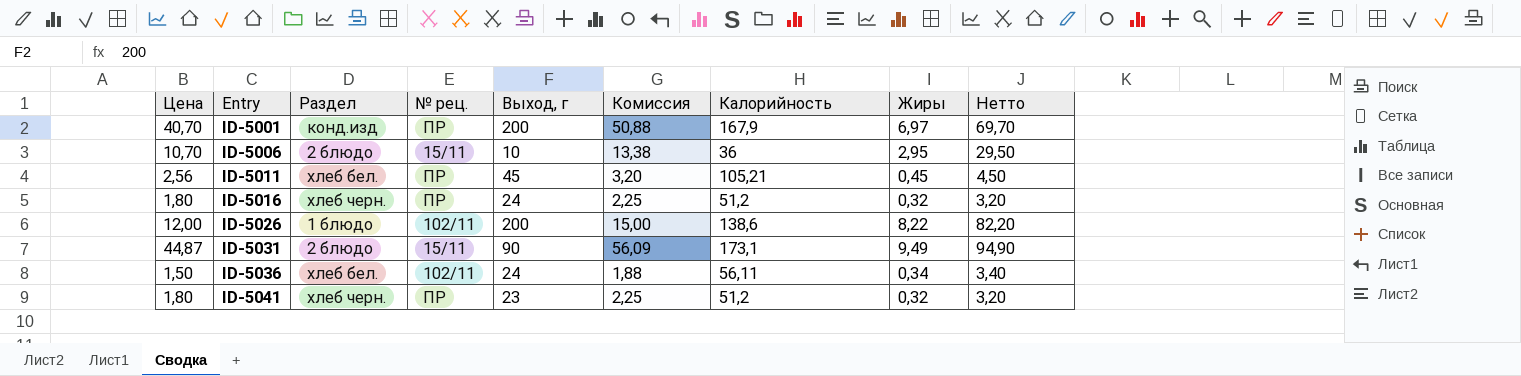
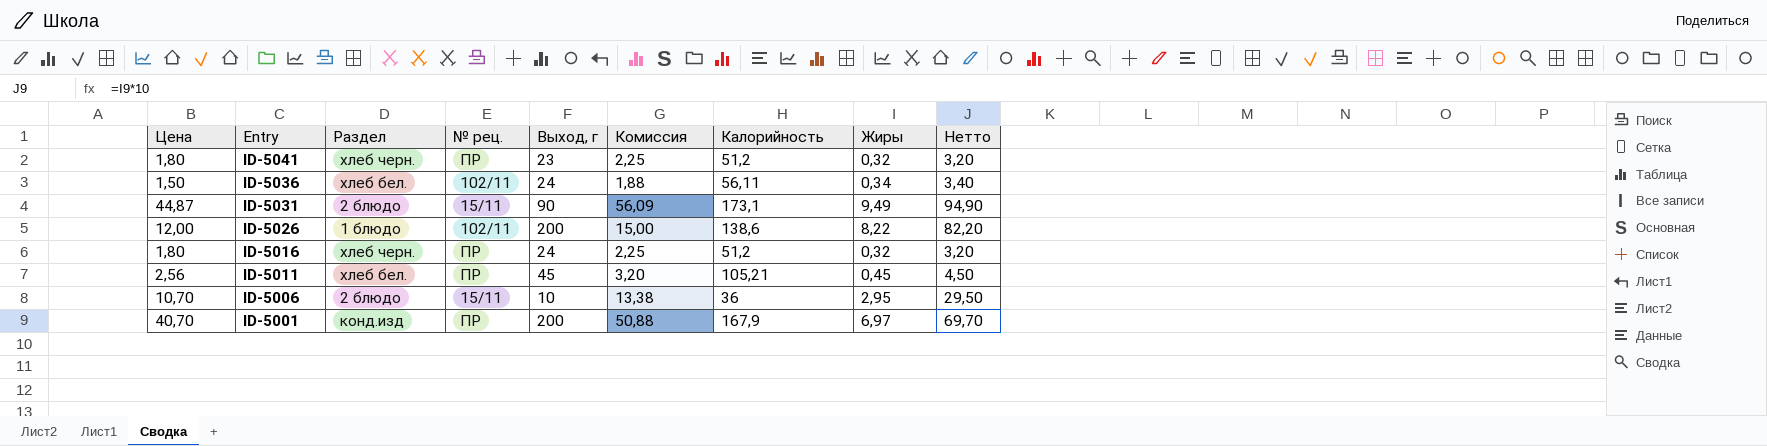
row order: Entry ascending -> Entry descending

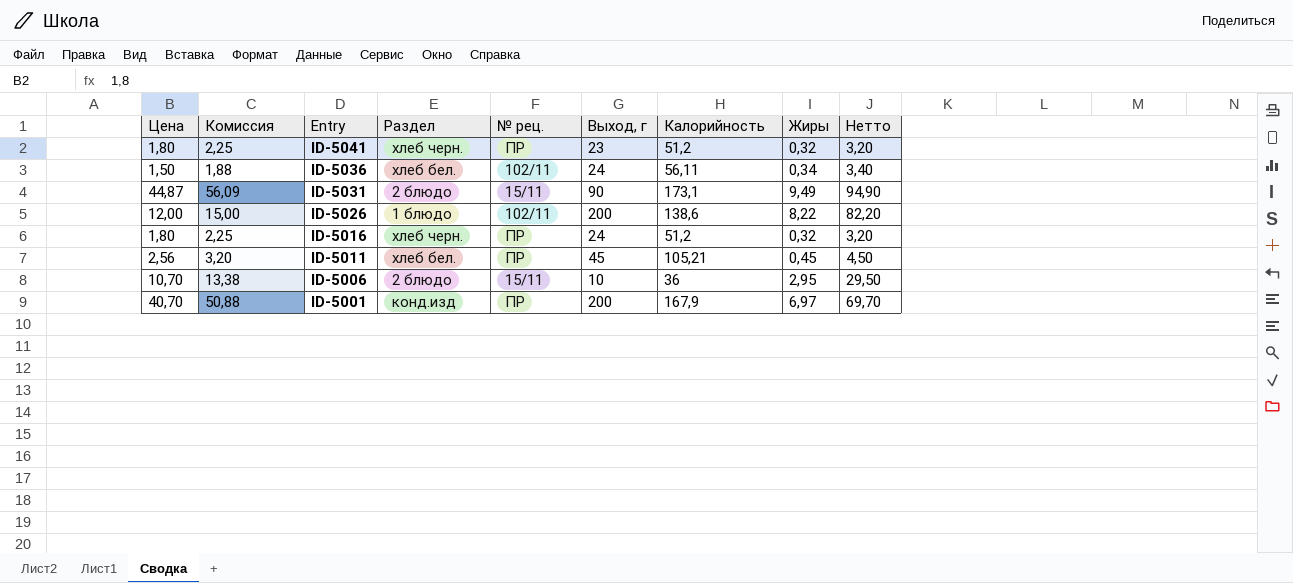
column Комиссия | position: 6 -> 2

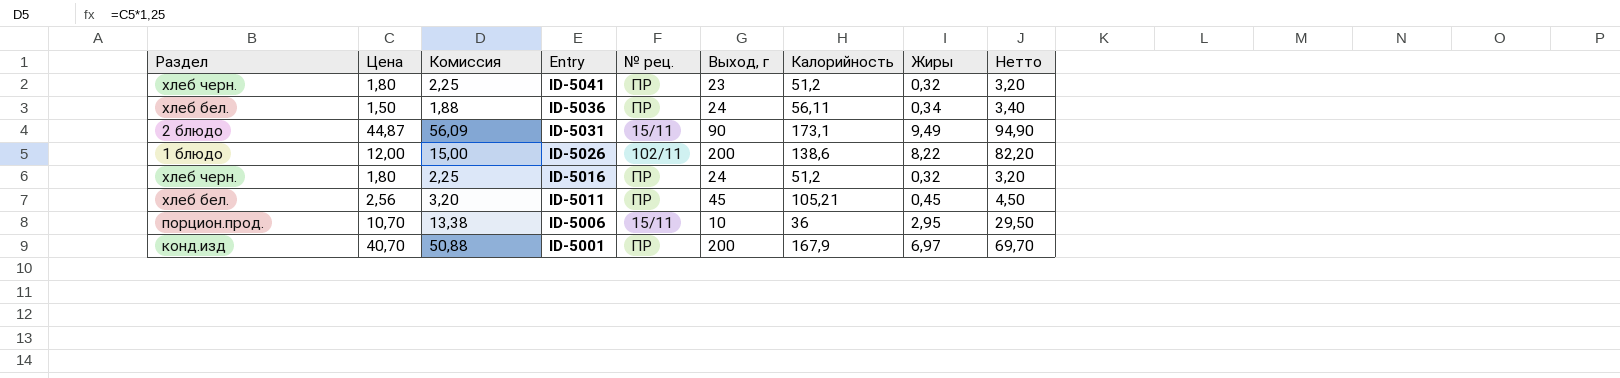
column Раздел | position: 4 -> 1
ID-5036 | № рец.: 102/11 -> ПР
ID-5006 | Раздел: 2 блюдо -> порцион.прод.

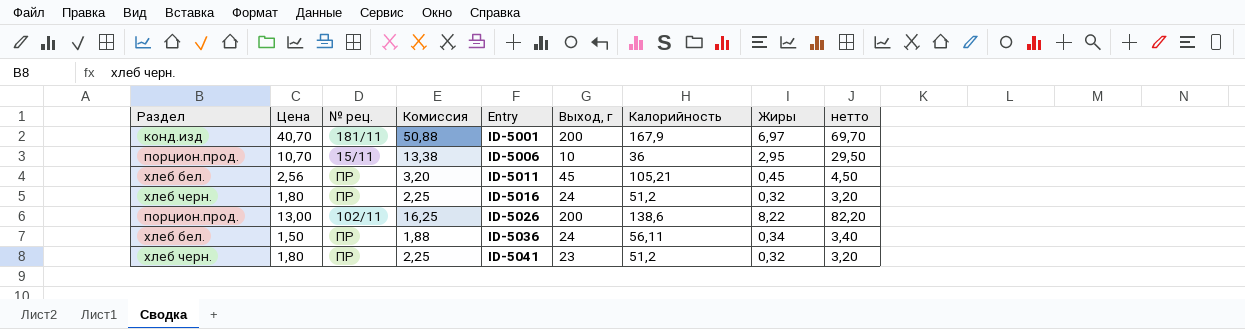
row order: Entry descending -> Entry ascending
column № рец. | position: 5 -> 3
column name: Нетто -> нетто
row ID-5031: 2 блюдо | 44,87 | 56,09 | 15/11 | 90 | 173,1 | 9,49 | 94,90 -> none
ID-5001 | № рец.: ПР -> 181/11
ID-5026 | Раздел: 1 блюдо -> порцион.прод.
ID-5026 | Цена: 12,00 -> 13,00
ID-5026 | Комиссия: 15,00 -> 16,25

